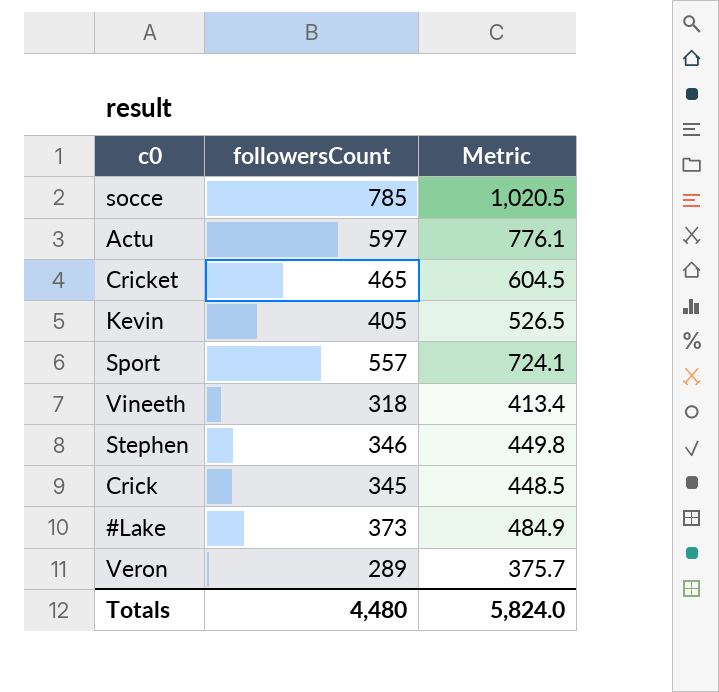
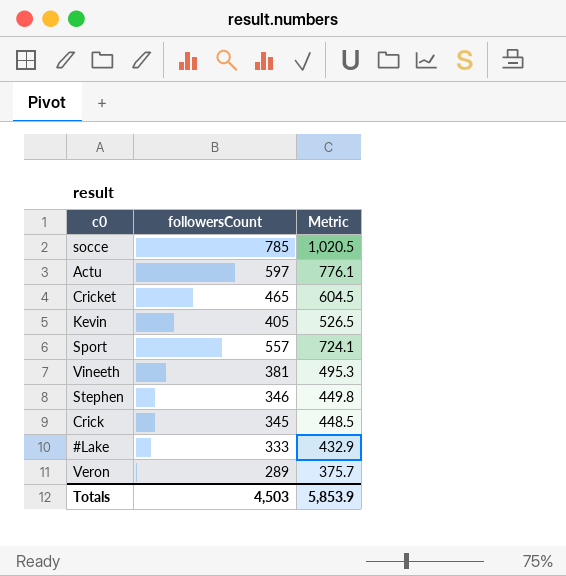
Vineeth | followersCount: 318 -> 381
Vineeth | Metric: 413.4 -> 495.3
#Lake | followersCount: 373 -> 333
#Lake | Metric: 484.9 -> 432.9
Totals | followersCount: 4,480 -> 4,503
Totals | Metric: 5,824.0 -> 5,853.9

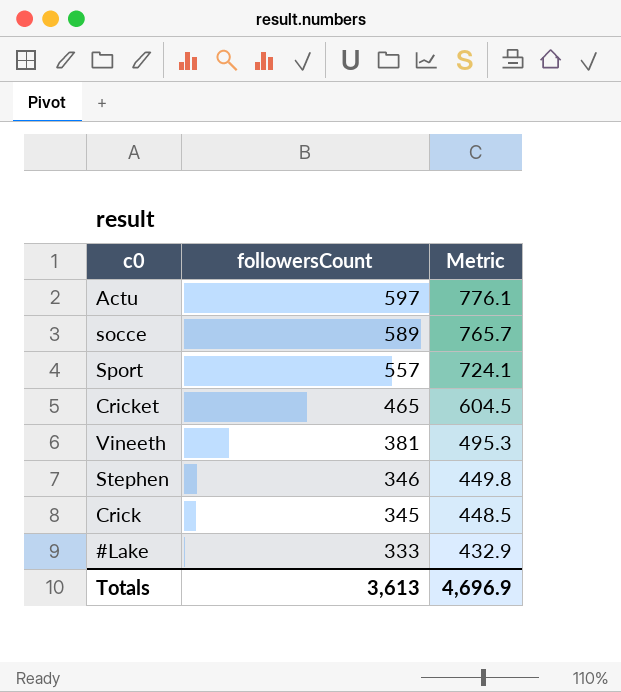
row order: none -> followersCount descending
row Kevin: 405 | 526.5 -> none
row Veron: 289 | 375.7 -> none
socce | followersCount: 785 -> 589
socce | Metric: 1,020.5 -> 765.7
Totals | followersCount: 4,503 -> 3,613
Totals | Metric: 5,853.9 -> 4,696.9

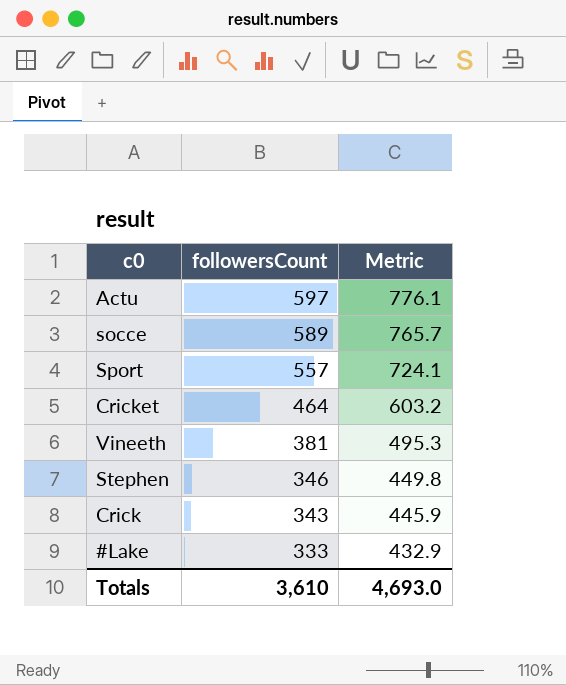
Cricket | followersCount: 465 -> 464
Cricket | Metric: 604.5 -> 603.2
Crick | followersCount: 345 -> 343
Crick | Metric: 448.5 -> 445.9
Totals | followersCount: 3,613 -> 3,610
Totals | Metric: 4,696.9 -> 4,693.0

